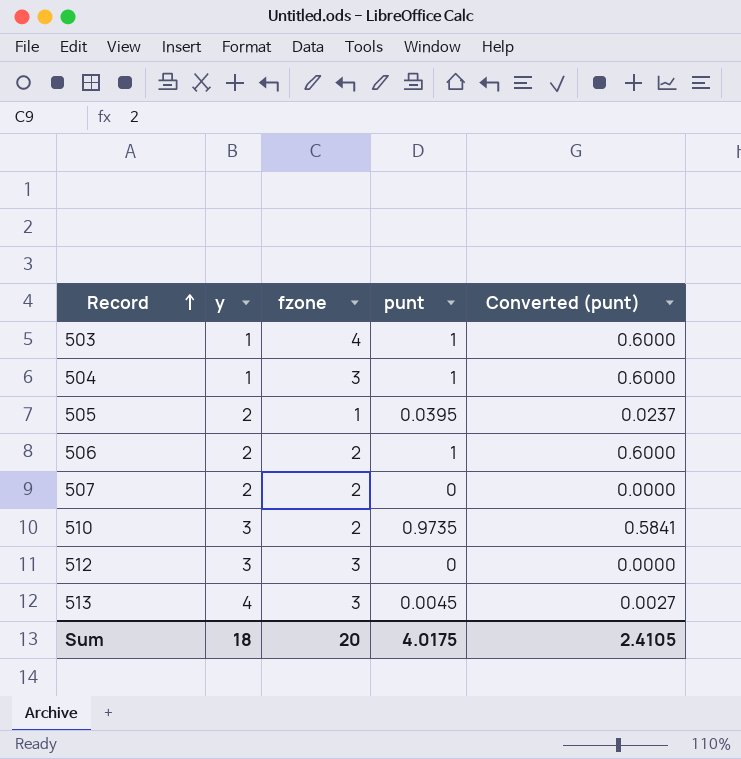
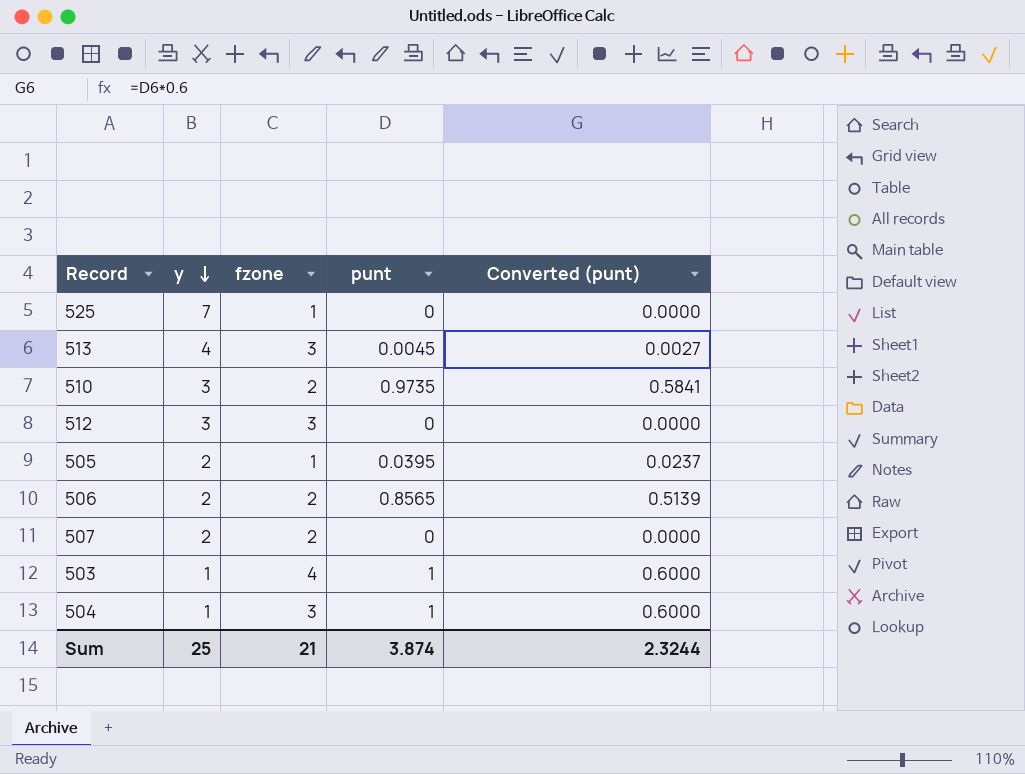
row order: Record ascending -> y descending
row 525: none -> 7 | 1 | 0 | 0.0000
506 | punt: 1 -> 0.8565
506 | Converted (punt): 0.6000 -> 0.5139
Sum | y: 18 -> 25
Sum | fzone: 20 -> 21
Sum | punt: 4.0175 -> 3.874
Sum | Converted (punt): 2.4105 -> 2.3244

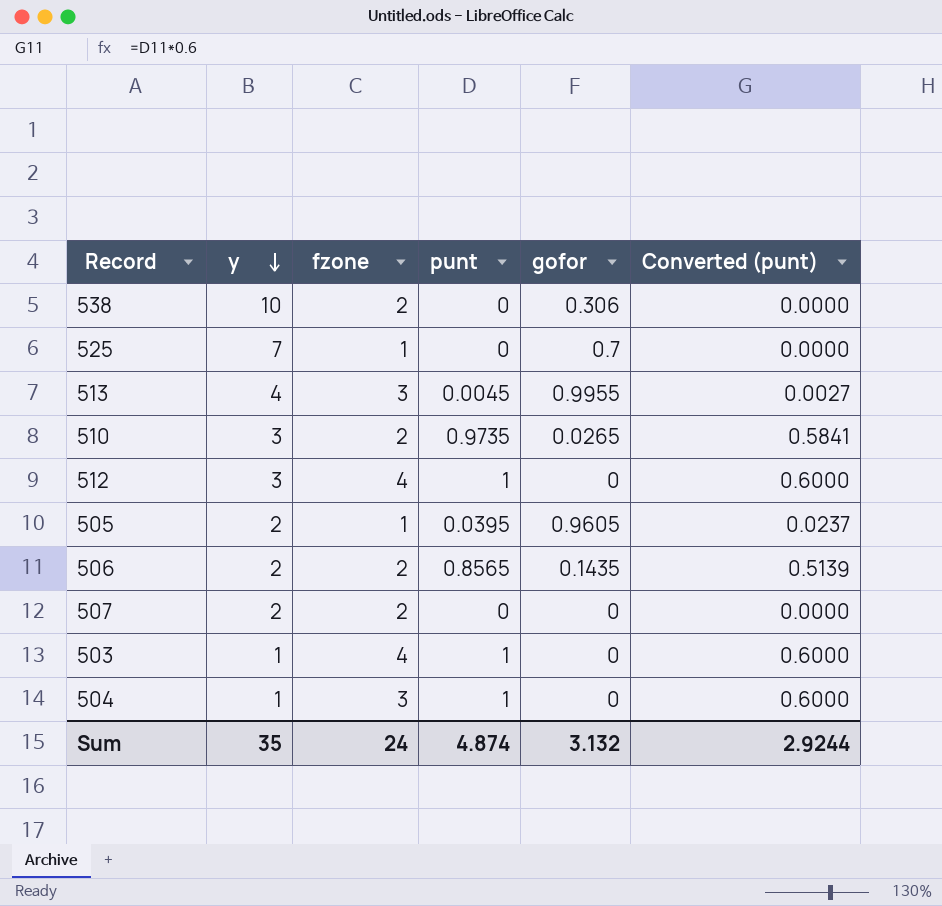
column gofor | position: none -> 5
row 538: none -> 10 | 2 | 0 | 0.306 | 0.0000
512 | fzone: 3 -> 4
512 | punt: 0 -> 1
512 | Converted (punt): 0.0000 -> 0.6000
Sum | y: 25 -> 35
Sum | fzone: 21 -> 24
Sum | punt: 3.874 -> 4.874
Sum | Converted (punt): 2.3244 -> 2.9244

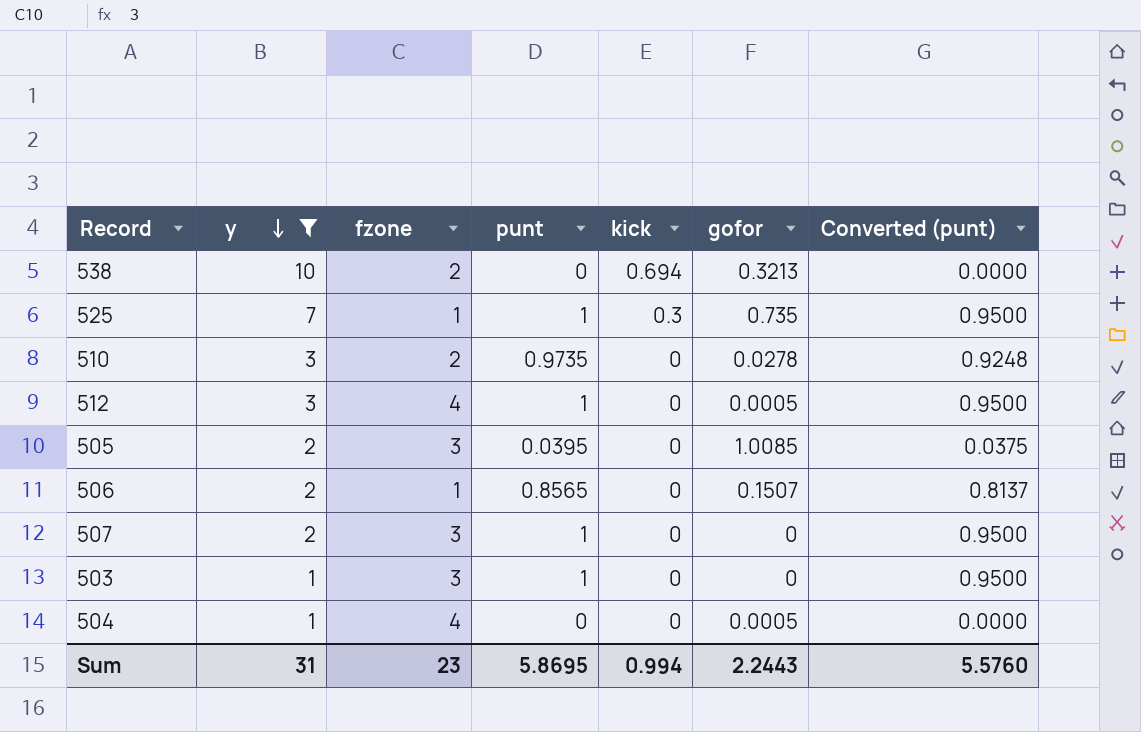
filter: none -> y != 4
column kick | position: none -> 5
column Converted (punt) | formula: [punt] * 0.6 -> [punt] * 0.95
538 | gofor: 0.306 -> 0.3213
525 | punt: 0 -> 1
525 | gofor: 0.7 -> 0.735
510 | gofor: 0.0265 -> 0.0278
512 | gofor: 0 -> 0.0005
505 | fzone: 1 -> 3
505 | gofor: 0.9605 -> 1.0085
506 | fzone: 2 -> 1
506 | gofor: 0.1435 -> 0.1507
507 | fzone: 2 -> 3
507 | punt: 0 -> 1
503 | fzone: 4 -> 3
504 | fzone: 3 -> 4
504 | punt: 1 -> 0
504 | gofor: 0 -> 0.0005
Sum | y: 35 -> 31
Sum | fzone: 24 -> 23
Sum | punt: 4.874 -> 5.8695
Sum | gofor: 3.132 -> 2.2443
Sum | Converted (punt): 2.9244 -> 5.5760

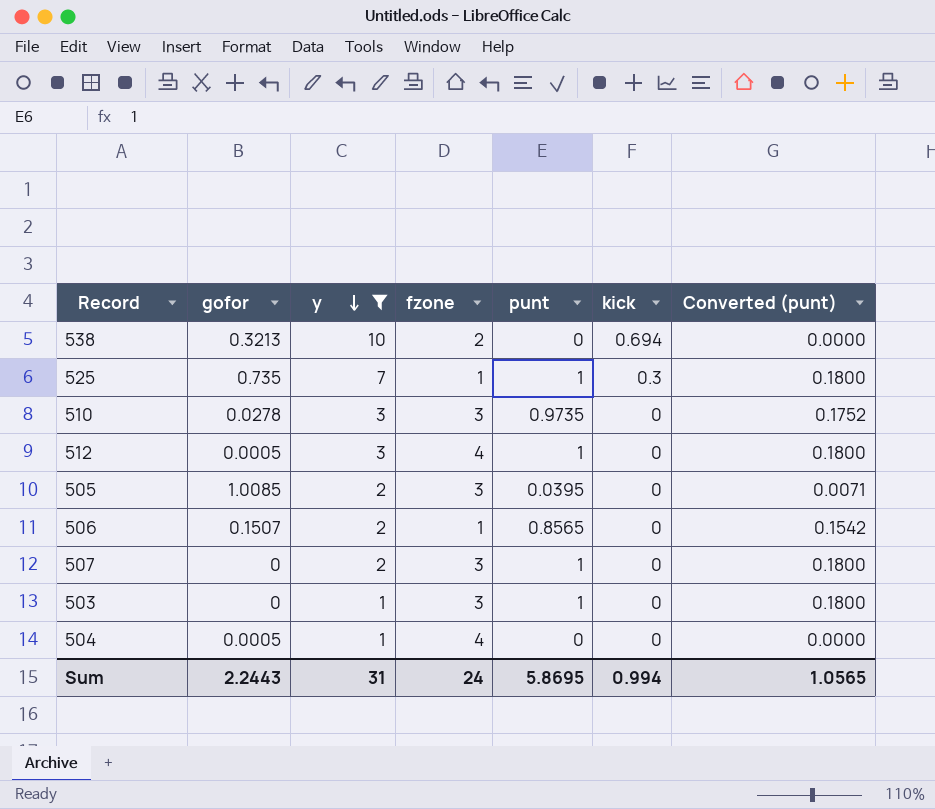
column gofor | position: 6 -> 2
column Converted (punt) | formula: [punt] * 0.95 -> [punt] * 0.18
510 | fzone: 2 -> 3
Sum | fzone: 23 -> 24
Sum | Converted (punt): 5.5760 -> 1.0565

